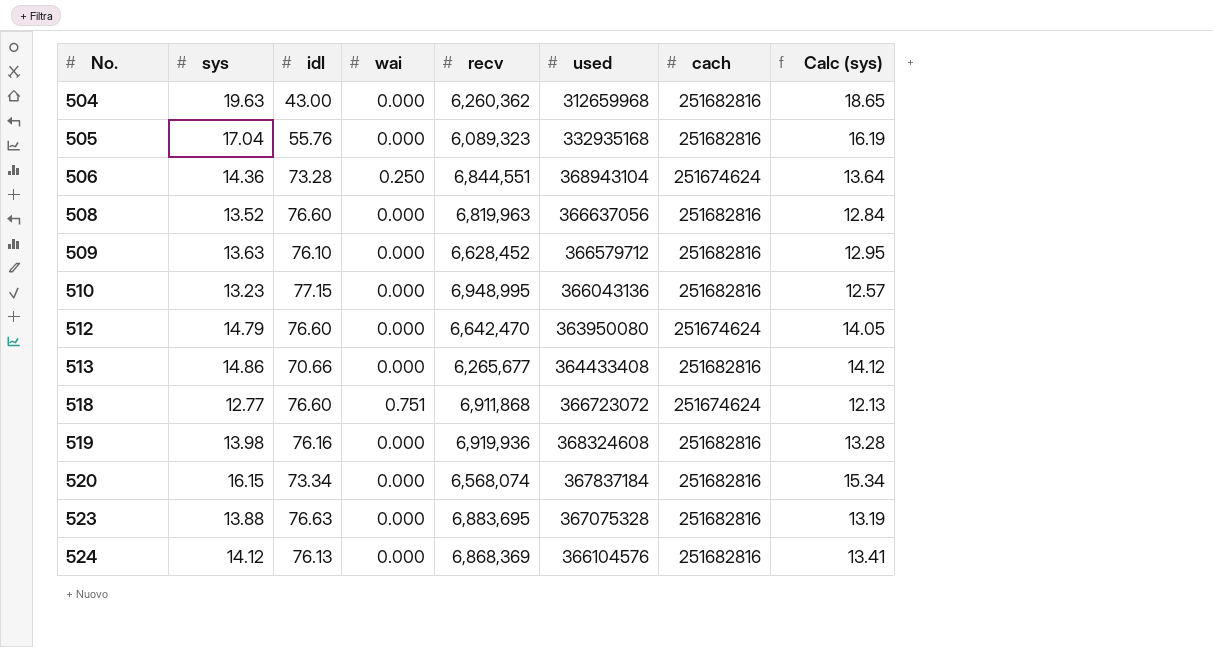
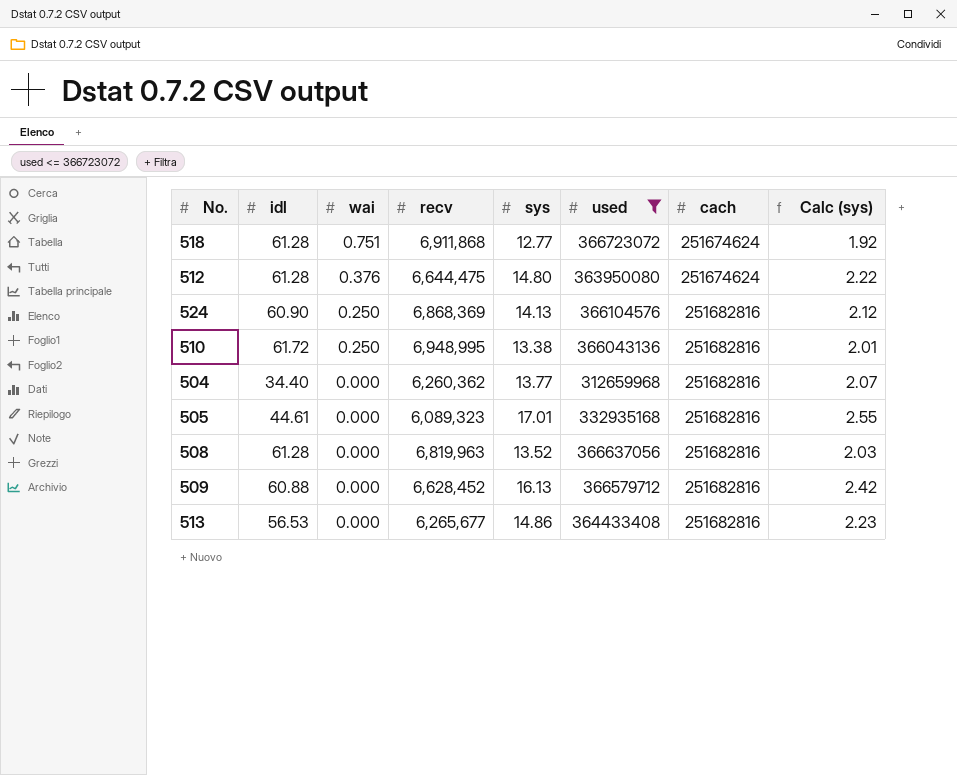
filter: none -> used <= 366723072
row order: No. ascending -> wai descending
column sys | position: 2 -> 5
column Calc (sys) | formula: [sys] * 0.95 -> [sys] * 0.15
518 | idl: 76.60 -> 61.28
512 | idl: 76.60 -> 61.28
512 | wai: 0.000 -> 0.376
512 | recv: 6,642,470 -> 6,644,475
512 | sys: 14.79 -> 14.80
524 | idl: 76.13 -> 60.90
524 | wai: 0.000 -> 0.250
524 | sys: 14.12 -> 14.13
510 | idl: 77.15 -> 61.72
510 | wai: 0.000 -> 0.250
510 | sys: 13.23 -> 13.38
504 | idl: 43.00 -> 34.40
504 | sys: 19.63 -> 13.77
505 | idl: 55.76 -> 44.61
505 | sys: 17.04 -> 17.01
508 | idl: 76.60 -> 61.28
509 | idl: 76.10 -> 60.88
509 | sys: 13.63 -> 16.13
513 | idl: 70.66 -> 56.53

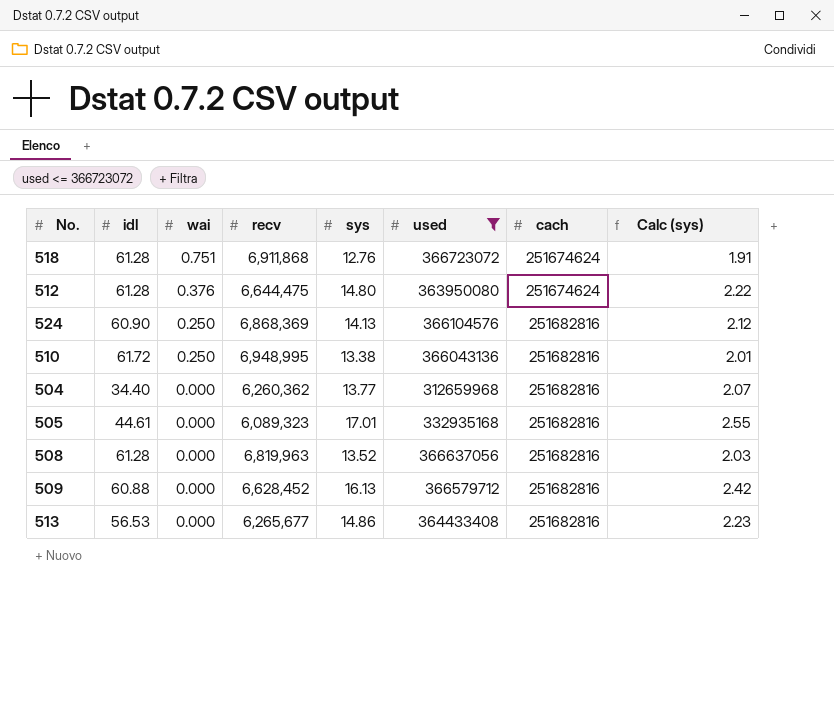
518 | sys: 12.77 -> 12.76
518 | Calc (sys): 1.92 -> 1.91

